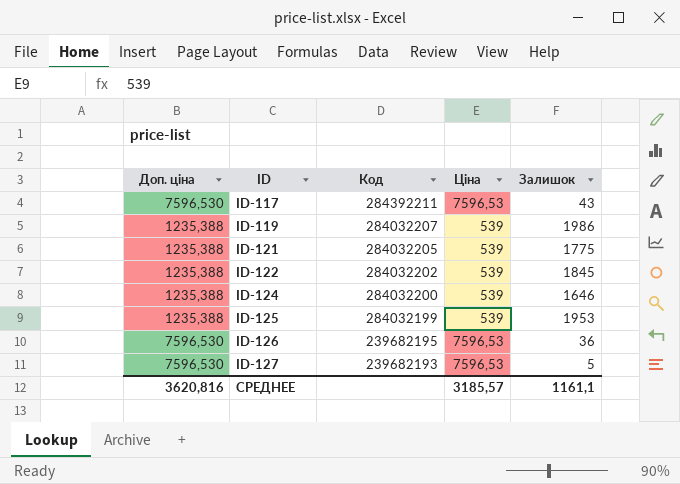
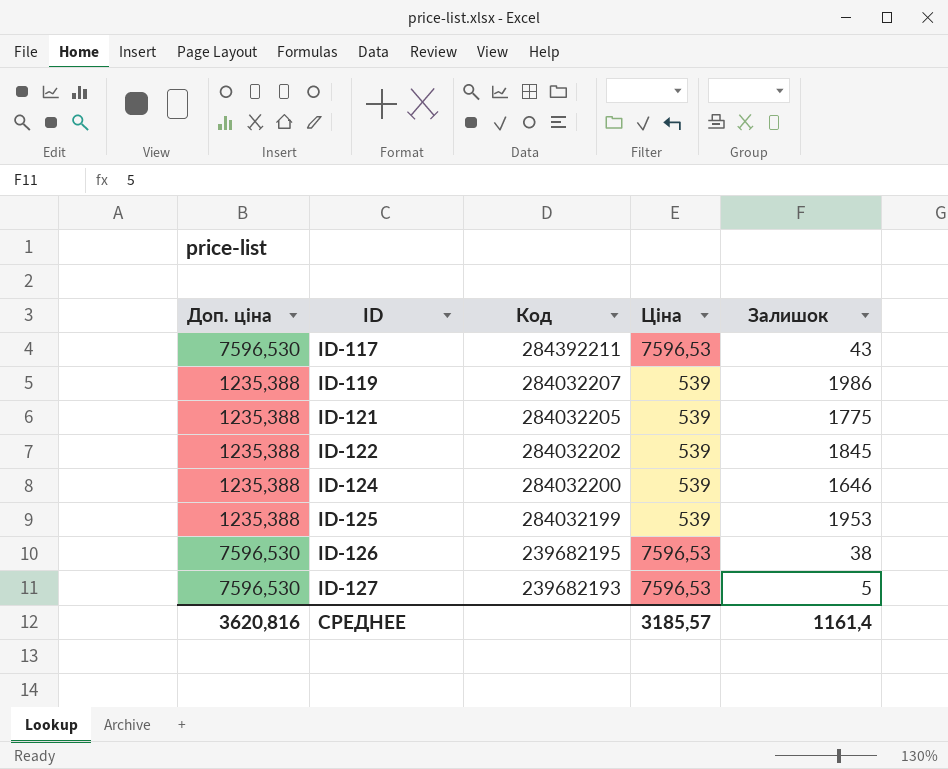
ID-126 | Залишок: 36 -> 38
СРЕДНЕЕ | Залишок: 1161,1 -> 1161,4

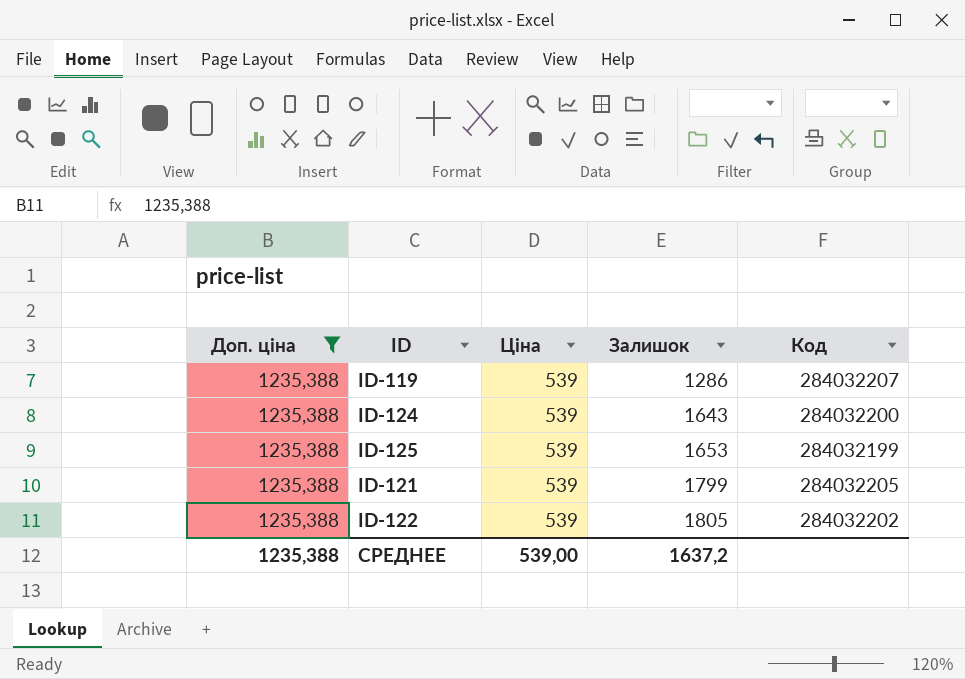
filter: none -> Доп. ціна = 1235,388
row order: ID ascending -> Залишок ascending
column Код | position: 3 -> 5
ID-119 | Залишок: 1986 -> 1286
ID-124 | Залишок: 1646 -> 1643
ID-125 | Залишок: 1953 -> 1653
ID-121 | Залишок: 1775 -> 1799
ID-122 | Залишок: 1845 -> 1805
СРЕДНЕЕ | Доп. ціна: 3620,816 -> 1235,388
СРЕДНЕЕ | Ціна: 3185,57 -> 539,00
СРЕДНЕЕ | Залишок: 1161,4 -> 1637,2

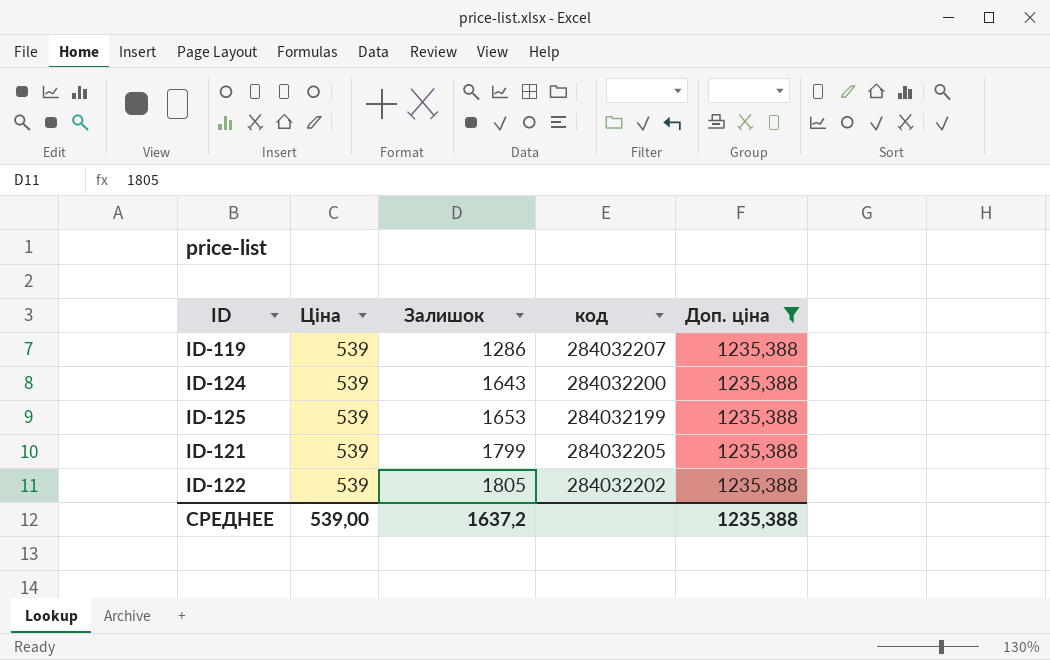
column name: Код -> код
column Доп. ціна | position: 1 -> 5

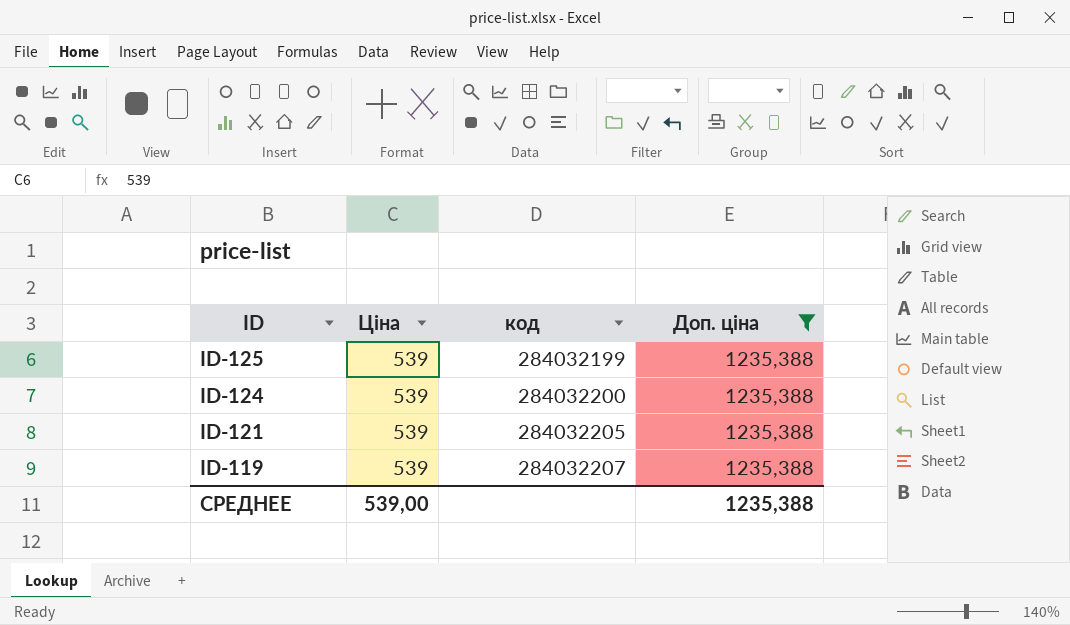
row order: Залишок ascending -> ID descending
column Залишок | position: 3 -> none
row ID-122: 539 | 1805 | 284032202 | 1235,388 -> none

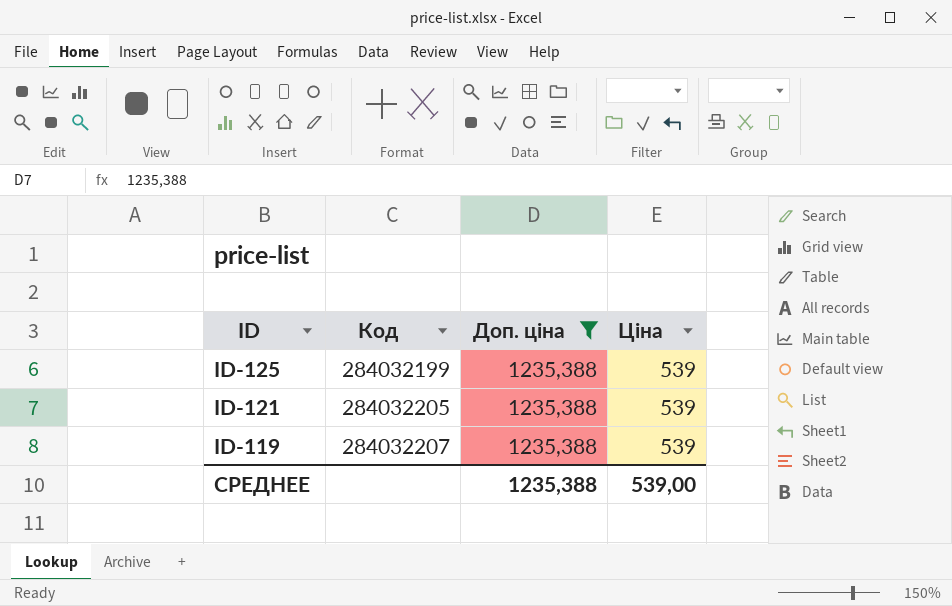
column name: код -> Код
column Ціна | position: 2 -> 4
row ID-124: 539 | 284032200 | 1235,388 -> none

